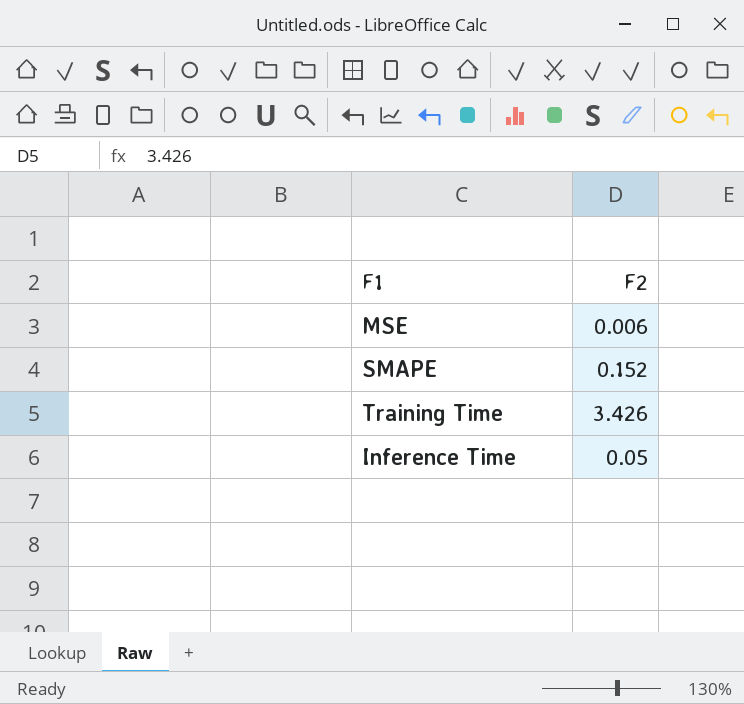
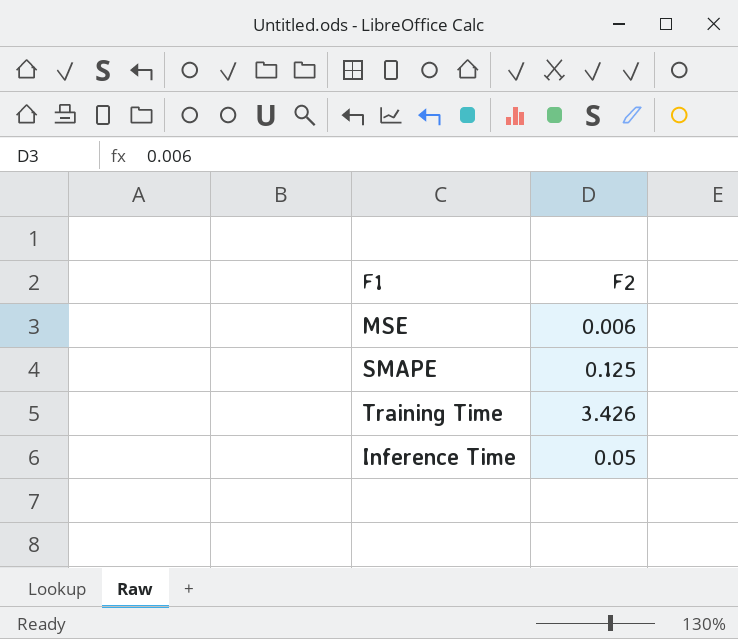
SMAPE | F2: 0.152 -> 0.125

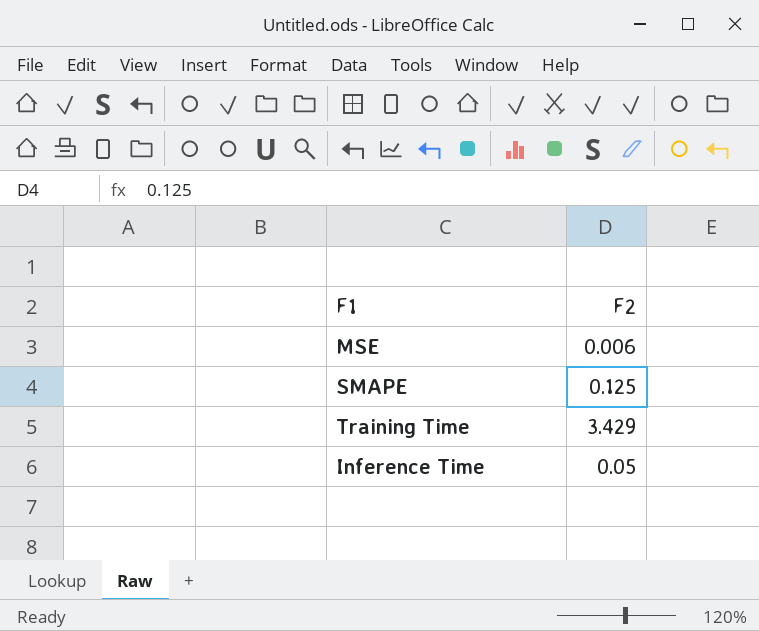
Training Time | F2: 3.426 -> 3.429

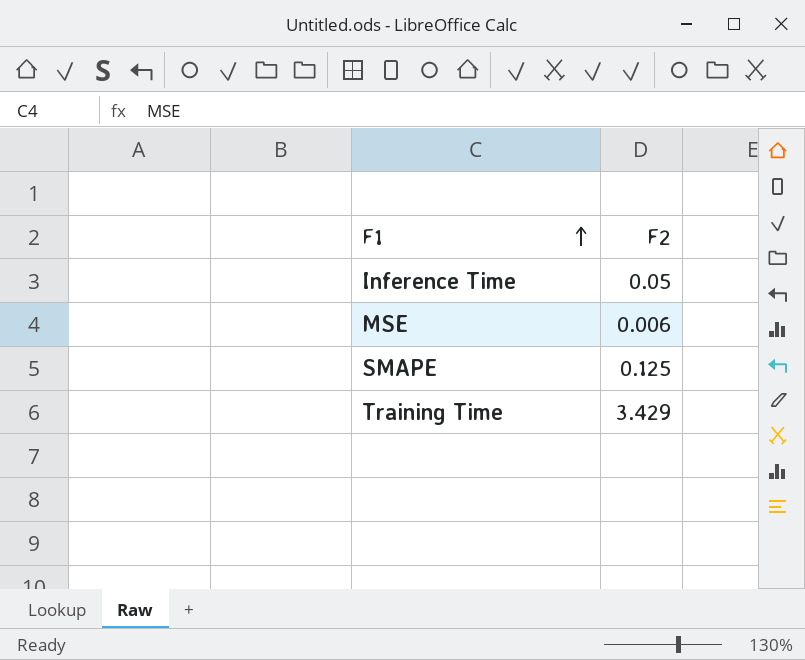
row order: none -> F1 ascending

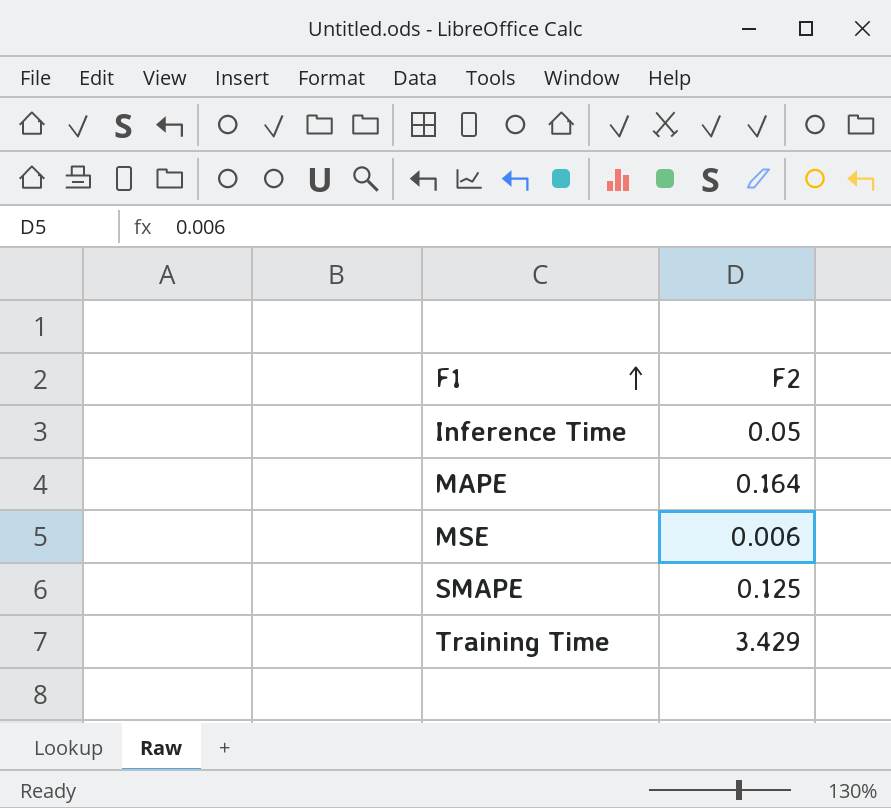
row MAPE: none -> 0.164

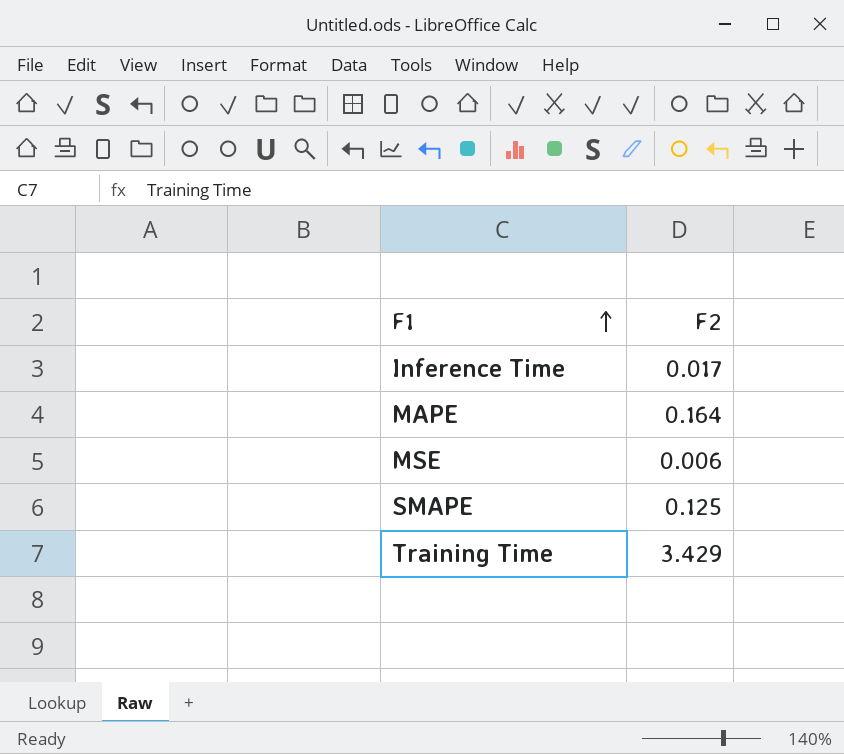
Inference Time | F2: 0.05 -> 0.017

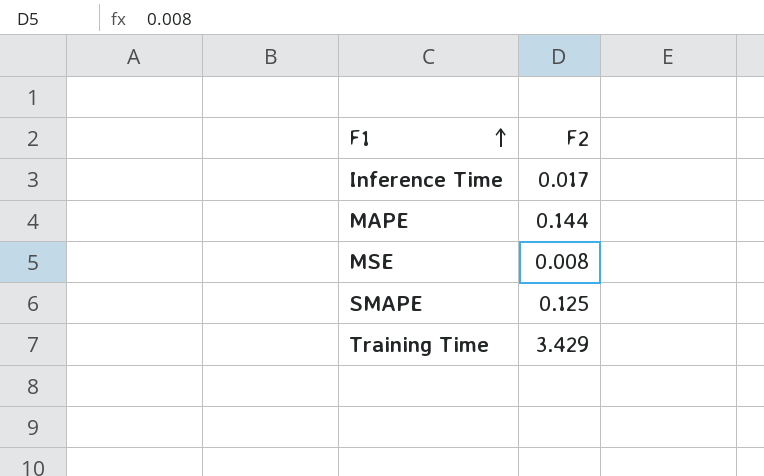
MAPE | F2: 0.164 -> 0.144
MSE | F2: 0.006 -> 0.008

